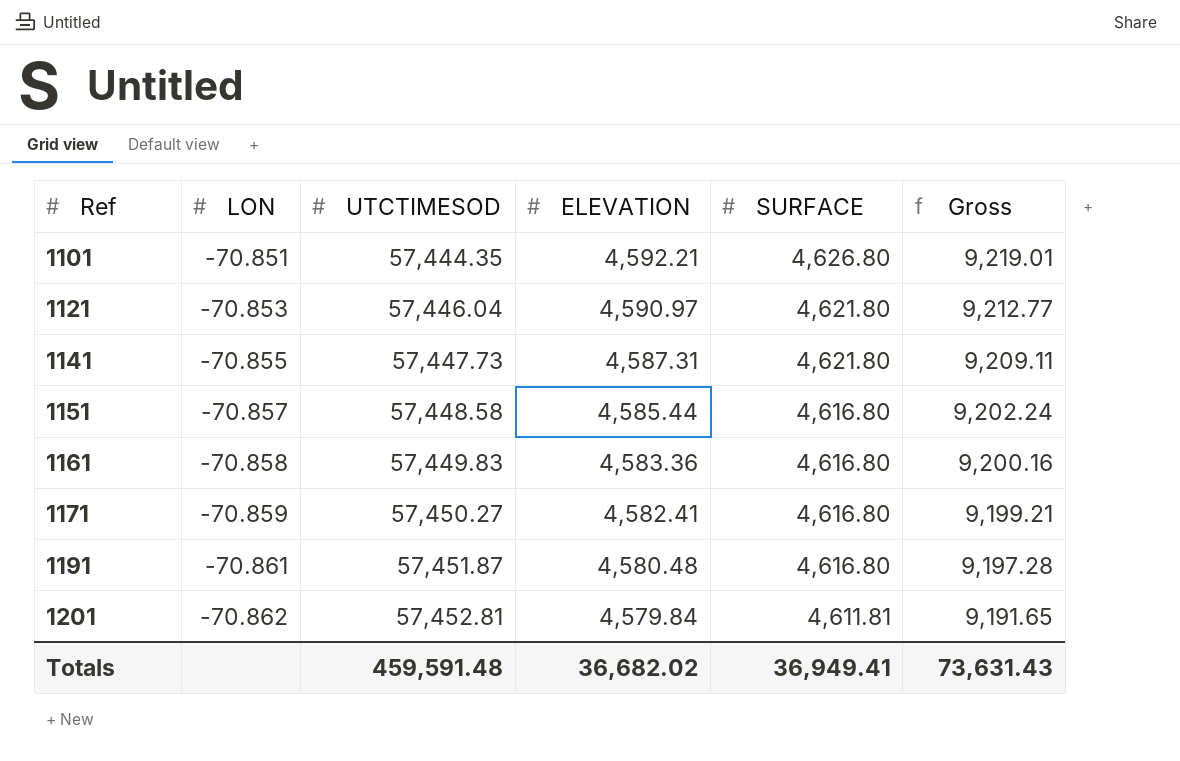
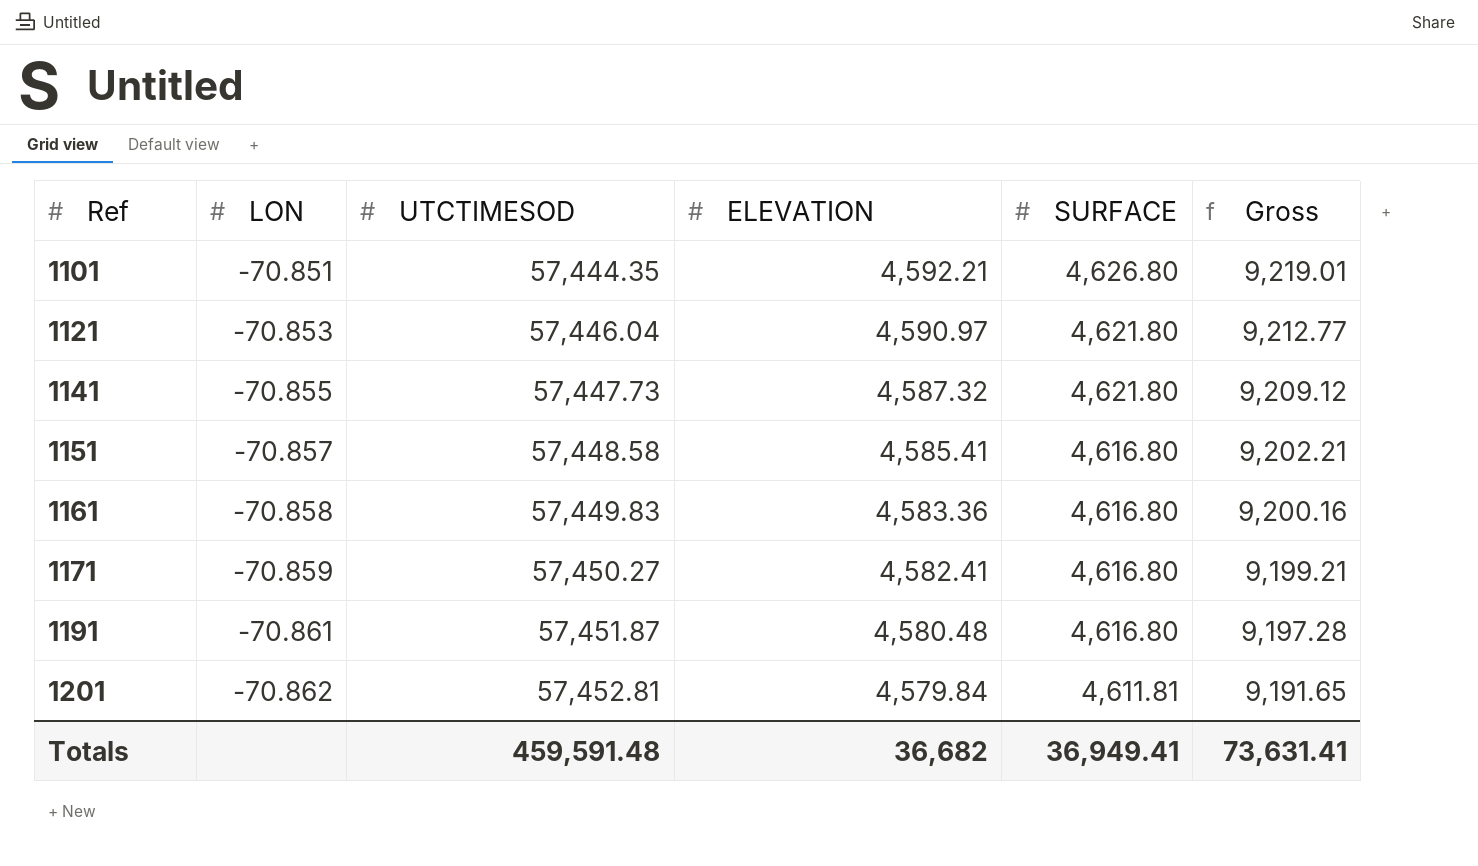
1141 | ELEVATION: 4,587.31 -> 4,587.32
1141 | Gross: 9,209.11 -> 9,209.12
1151 | ELEVATION: 4,585.44 -> 4,585.41
1151 | Gross: 9,202.24 -> 9,202.21
Totals | ELEVATION: 36,682.02 -> 36,682
Totals | Gross: 73,631.43 -> 73,631.41

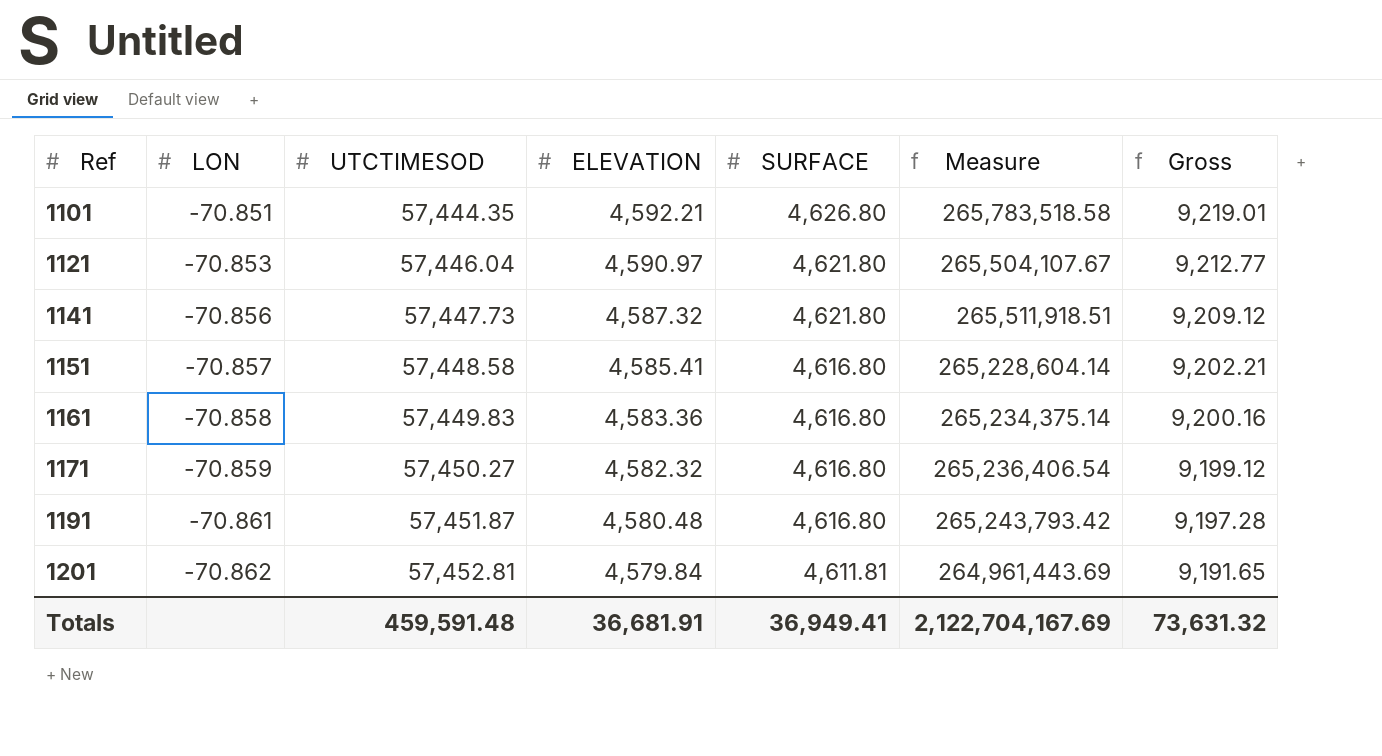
column Measure | formula: none -> [UTCTIMESOD] * [SURFACE]
1141 | LON: -70.855 -> -70.856
1171 | ELEVATION: 4,582.41 -> 4,582.32
1171 | Gross: 9,199.21 -> 9,199.12
Totals | ELEVATION: 36,682 -> 36,681.91
Totals | Gross: 73,631.41 -> 73,631.32

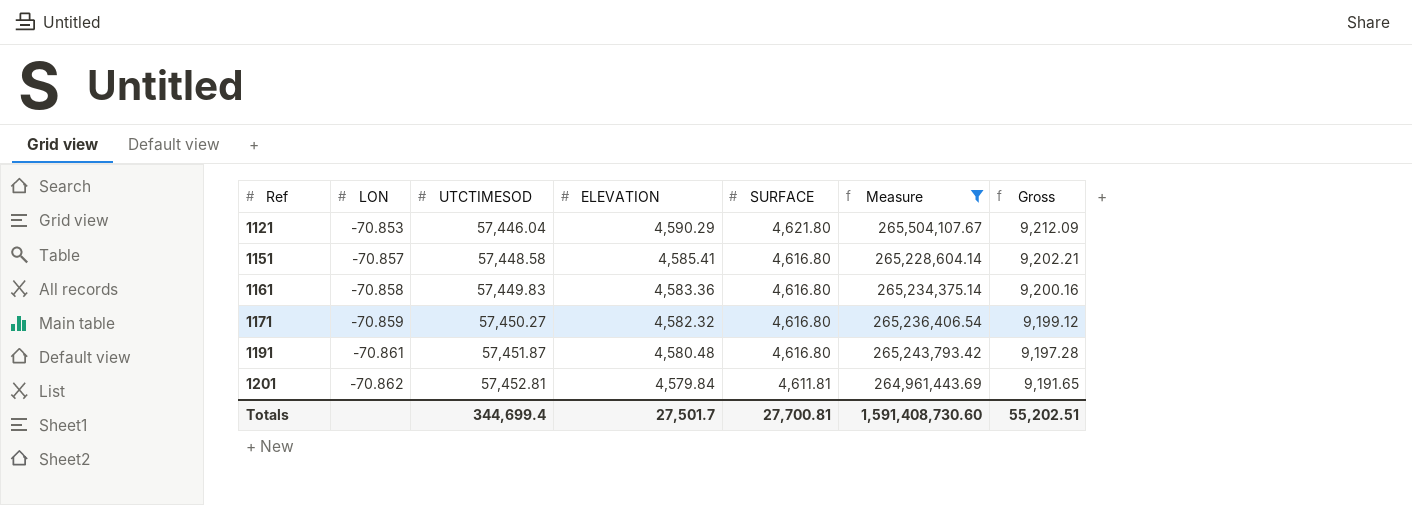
filter: none -> Measure <= 265,504,107.67
1121 | ELEVATION: 4,590.97 -> 4,590.29
1121 | Gross: 9,212.77 -> 9,212.09
Totals | UTCTIMESOD: 459,591.48 -> 344,699.4
Totals | ELEVATION: 36,681.91 -> 27,501.7
Totals | SURFACE: 36,949.41 -> 27,700.81
Totals | Measure: 2,122,704,167.69 -> 1,591,408,730.60
Totals | Gross: 73,631.32 -> 55,202.51

